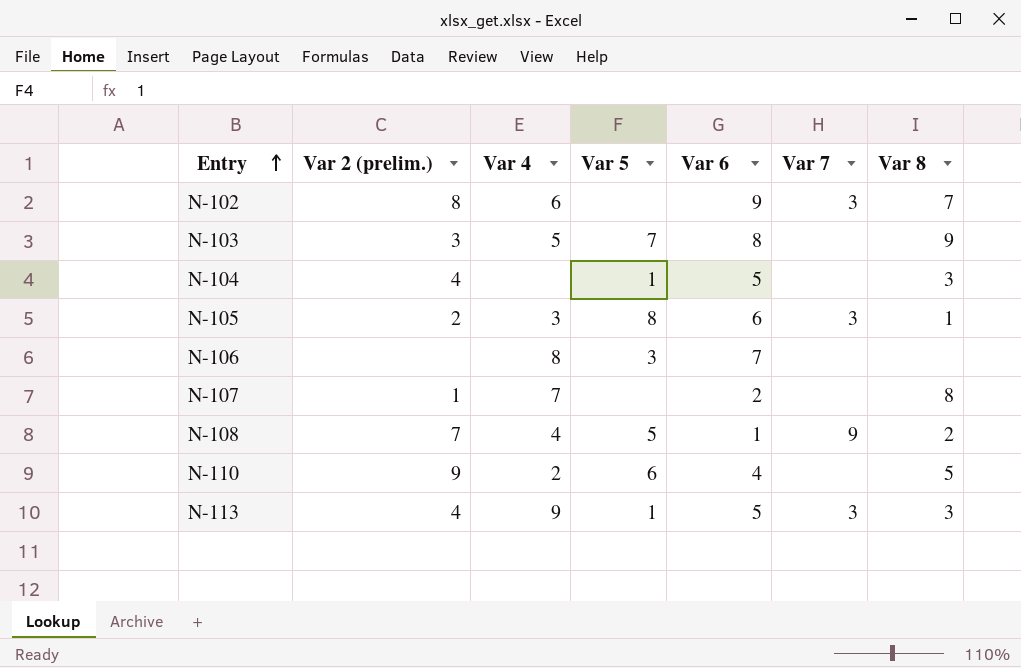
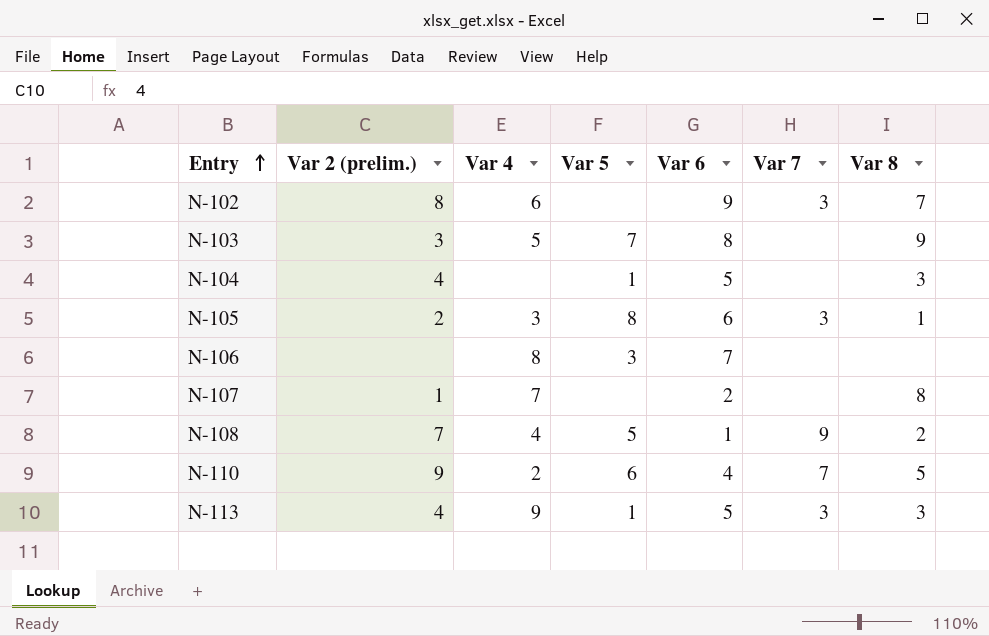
N-110 | Var 7: none -> 7

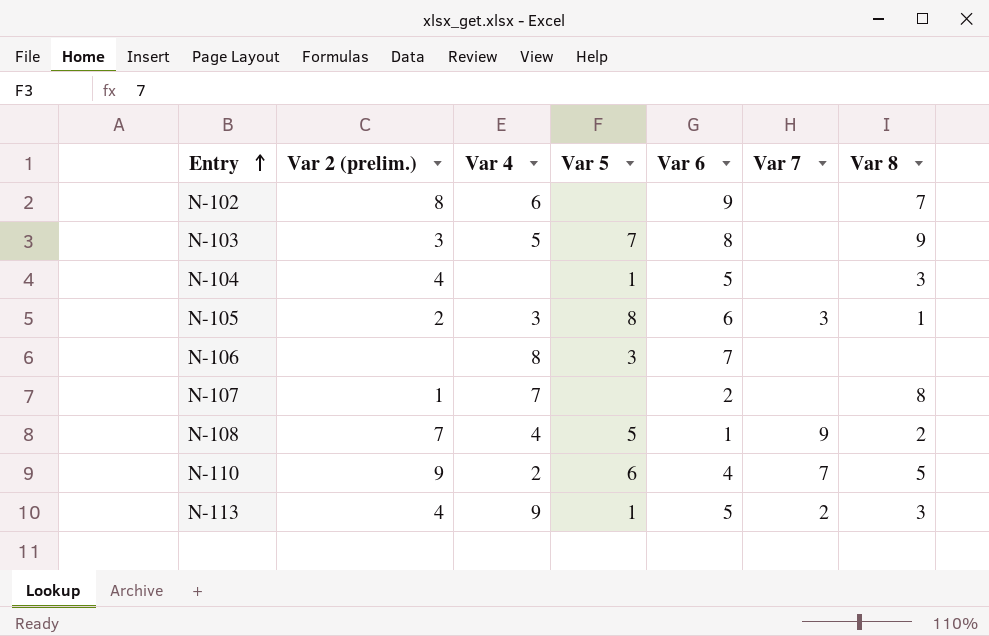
N-102 | Var 7: 3 -> none
N-113 | Var 7: 3 -> 2

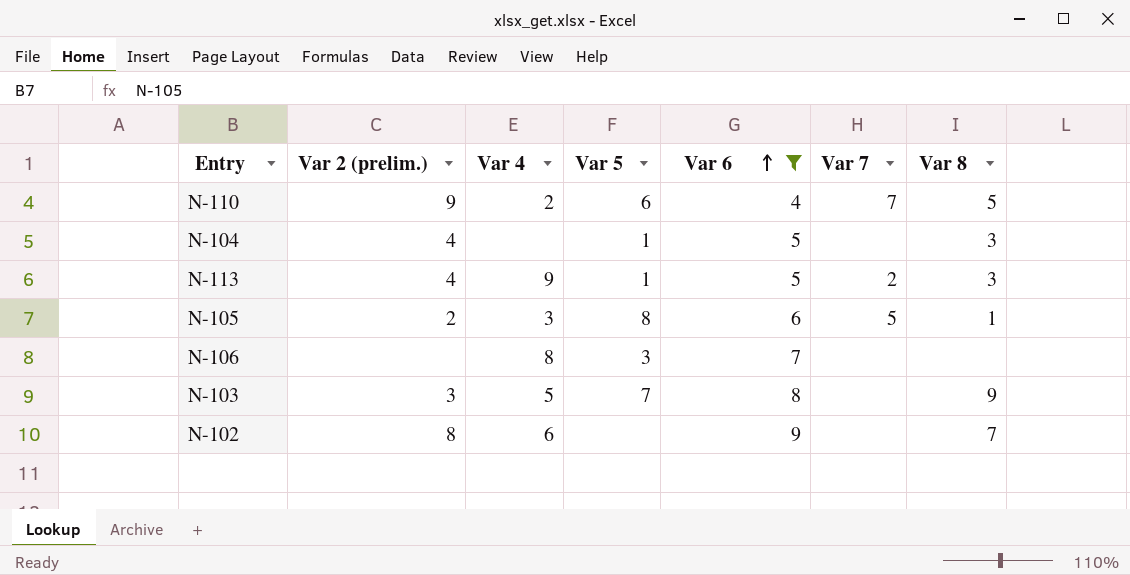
filter: none -> Var 6 >= 4
row order: Entry ascending -> Var 6 ascending
N-105 | Var 7: 3 -> 5

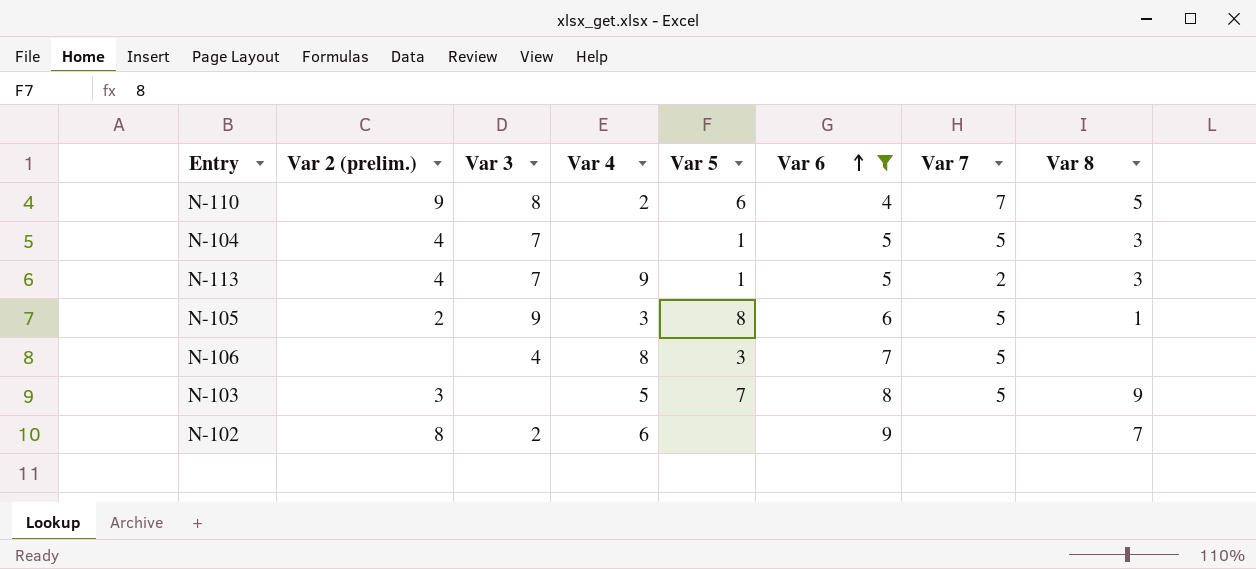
column Var 3 | position: none -> 3
N-104 | Var 7: none -> 5
N-106 | Var 7: none -> 5
N-103 | Var 7: none -> 5

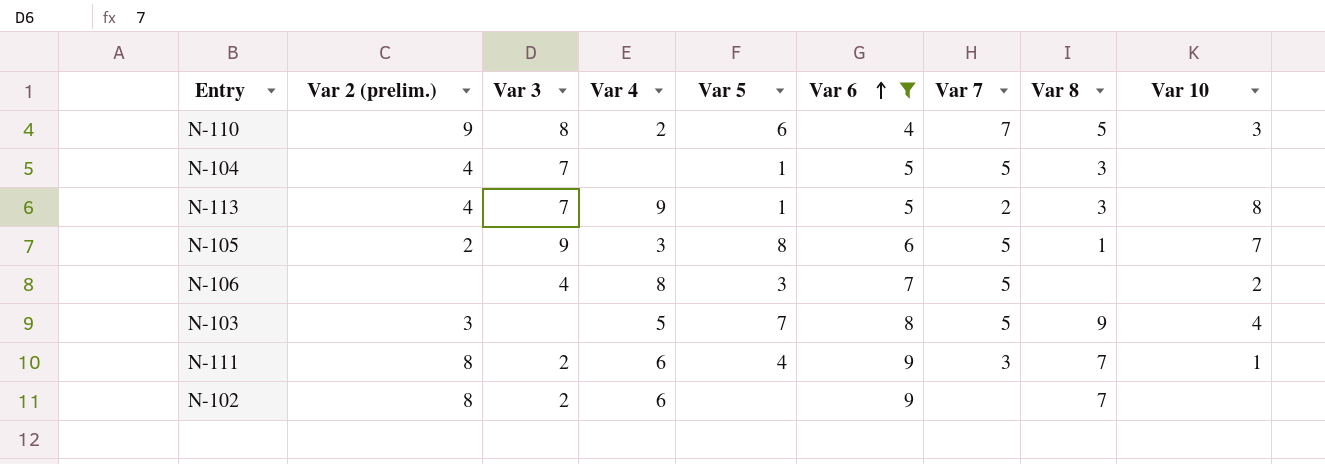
column Var 10 | position: none -> 9
row N-111: none -> 8 | 2 | 6 | 4 | 9 | 3 | 7 | 1

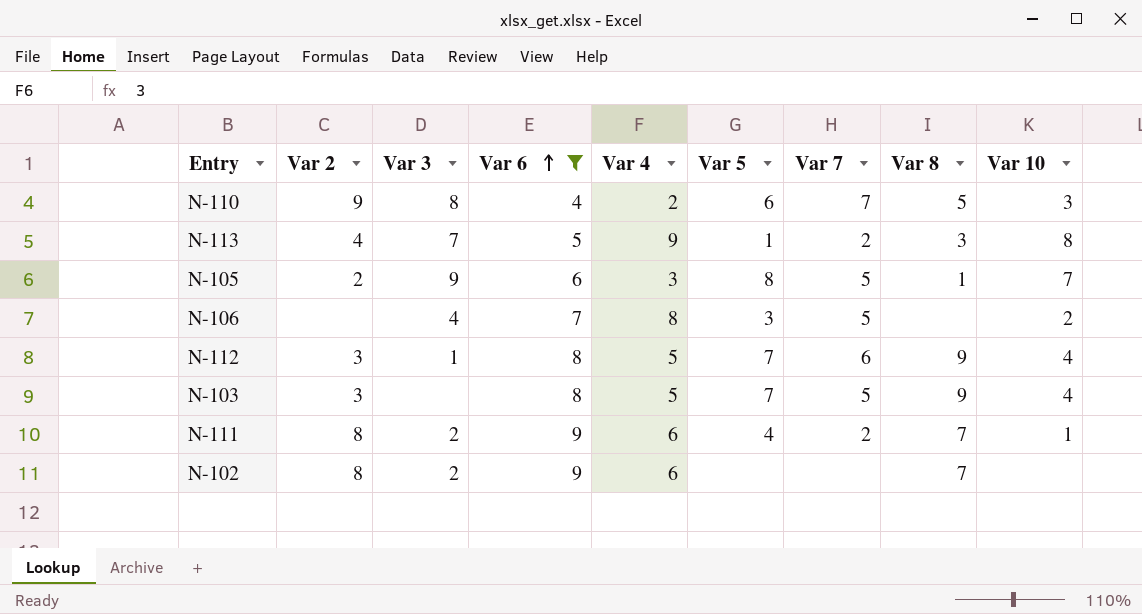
column name: Var 2 (prelim.) -> Var 2
column Var 6 | position: 6 -> 4
row N-104: 4 | 7 | none | 1 | 5 | 5 | 3 | none -> none
row N-112: none -> 3 | 1 | 8 | 5 | 7 | 6 | 9 | 4
N-111 | Var 7: 3 -> 2

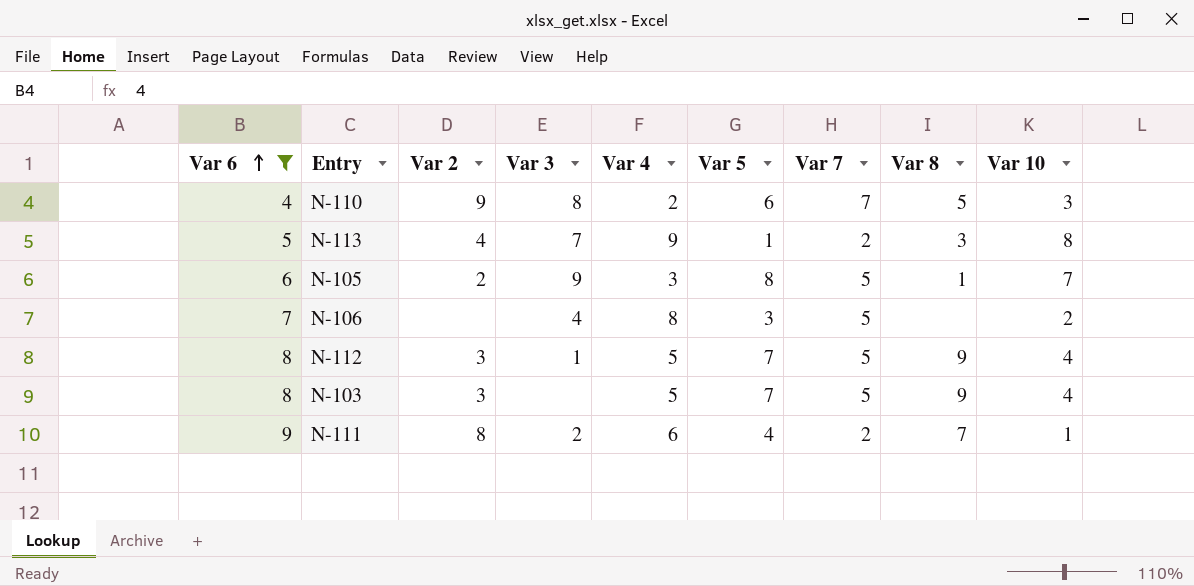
column Var 6 | position: 4 -> 1
row N-102: 8 | 2 | 9 | 6 | none | none | 7 | none -> none
N-112 | Var 7: 6 -> 5

